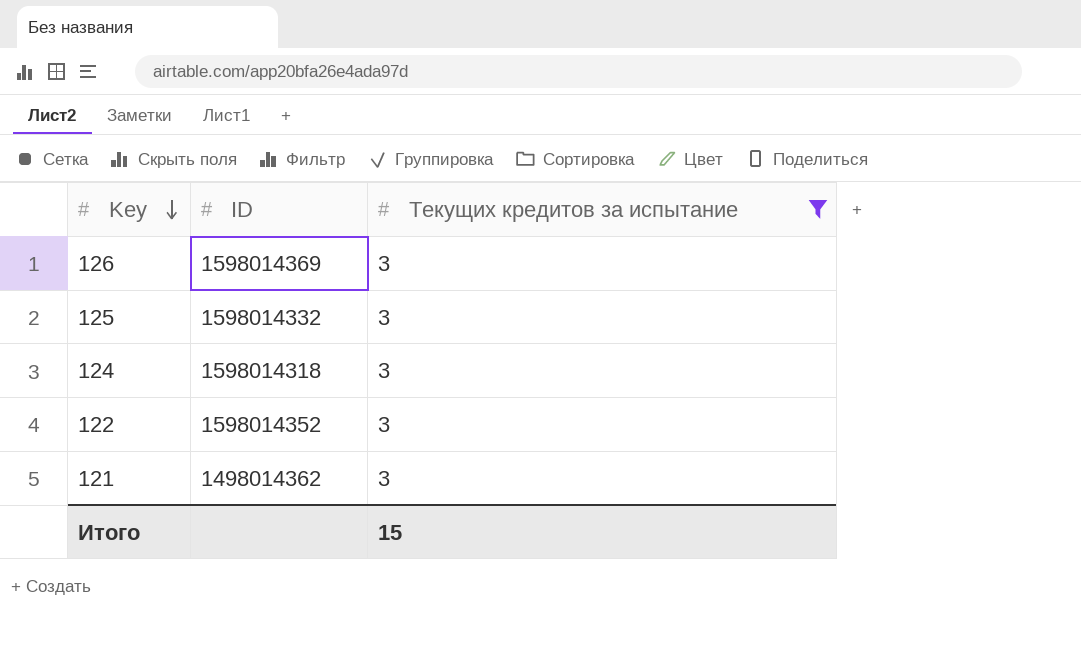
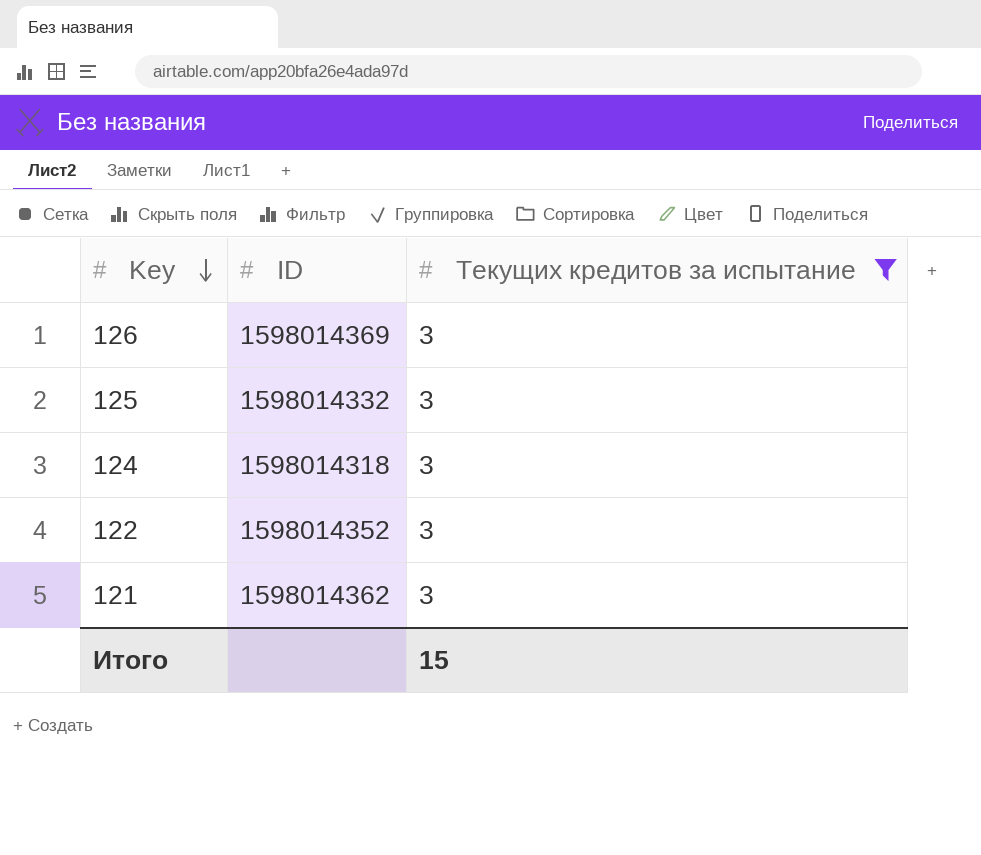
121 | ID: 1498014362 -> 1598014362

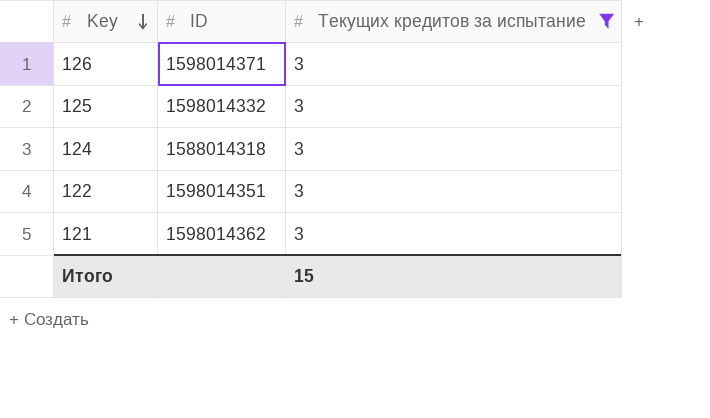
126 | ID: 1598014369 -> 1598014371
124 | ID: 1598014318 -> 1588014318
122 | ID: 1598014352 -> 1598014351

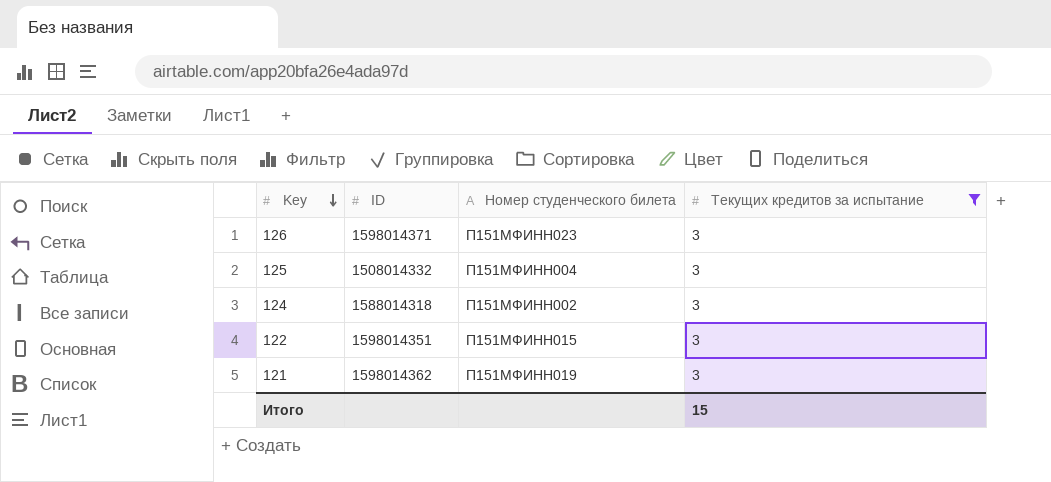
column Номер студенческого билета | position: none -> 3
125 | ID: 1598014332 -> 1508014332

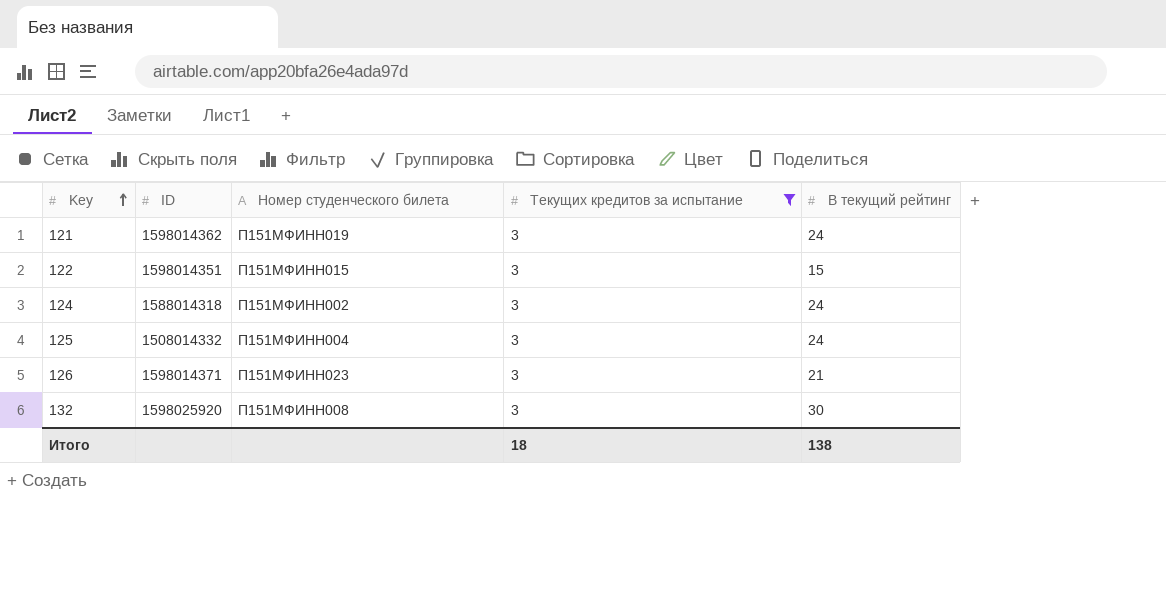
row order: Key descending -> Key ascending
column В текущий рейтинг | position: none -> 5
row 132: none -> 1598025920 | П151МФИНН008 | 3 | 30
Итого | Текущих кредитов за испытание: 15 -> 18

